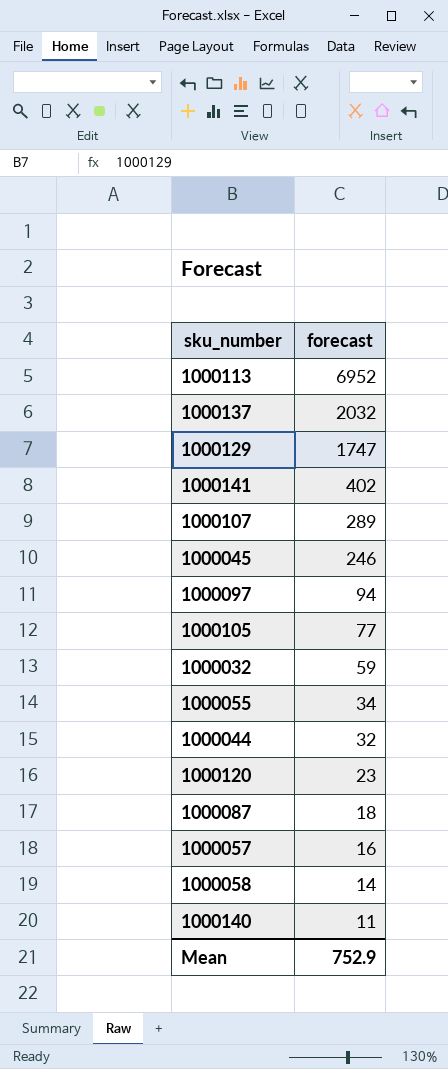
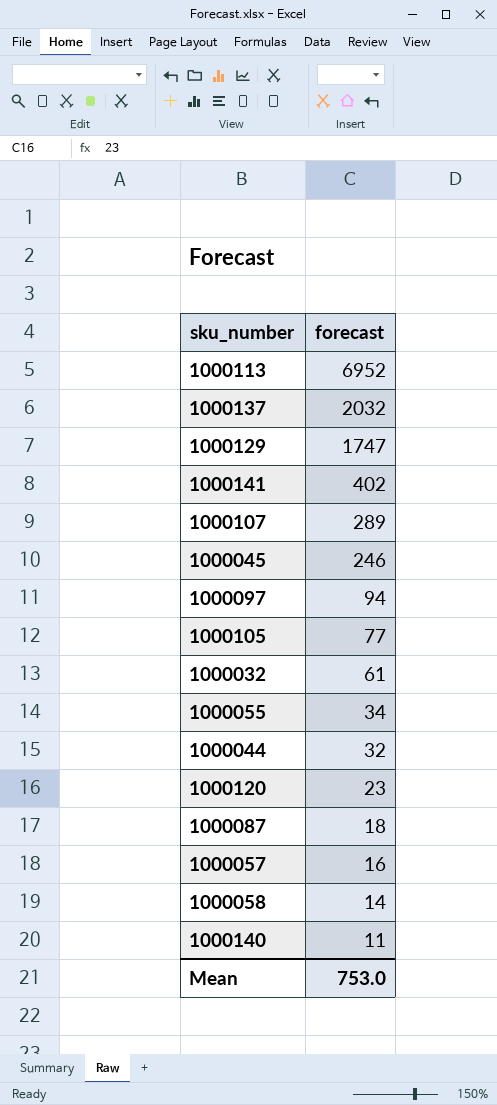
1000032 | forecast: 59 -> 61
Mean | forecast: 752.9 -> 753.0

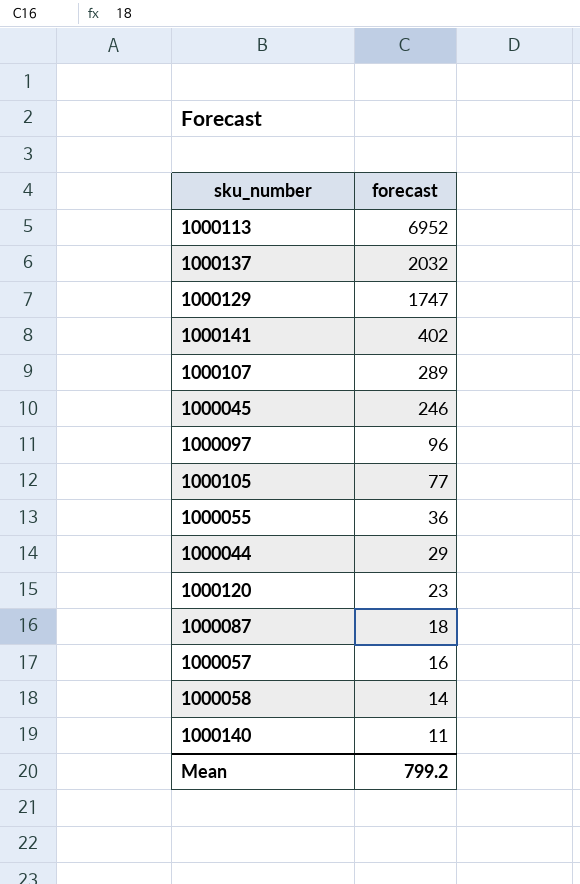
row 1000032: 61 -> none
1000097 | forecast: 94 -> 96
1000055 | forecast: 34 -> 36
1000044 | forecast: 32 -> 29
Mean | forecast: 753.0 -> 799.2

